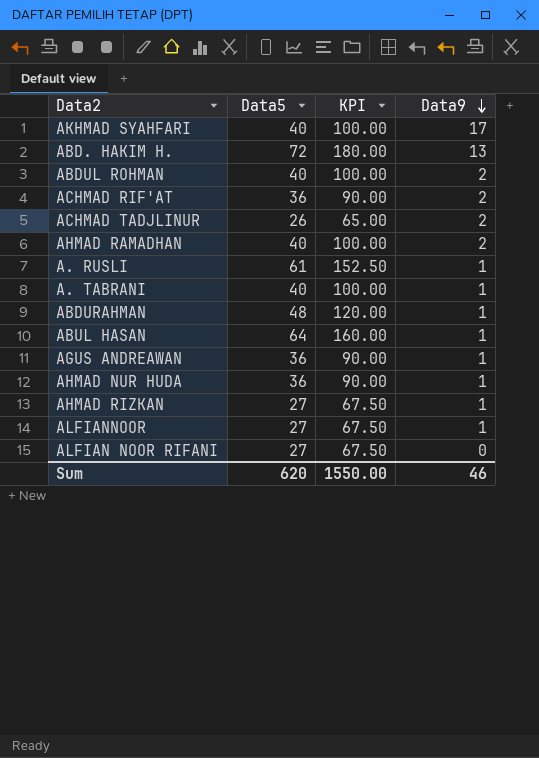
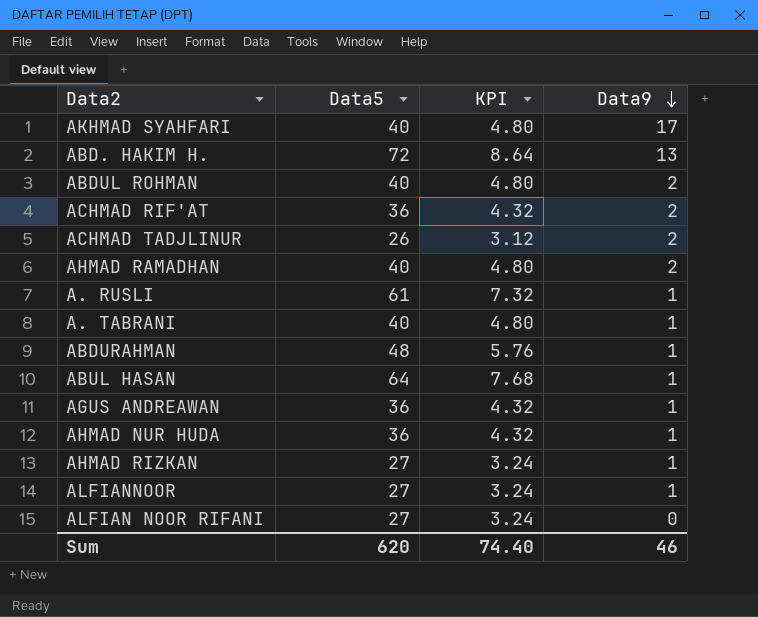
column KPI | formula: [Data5] * 2.5 -> [Data5] * 0.12
Sum | KPI: 1550.00 -> 74.40

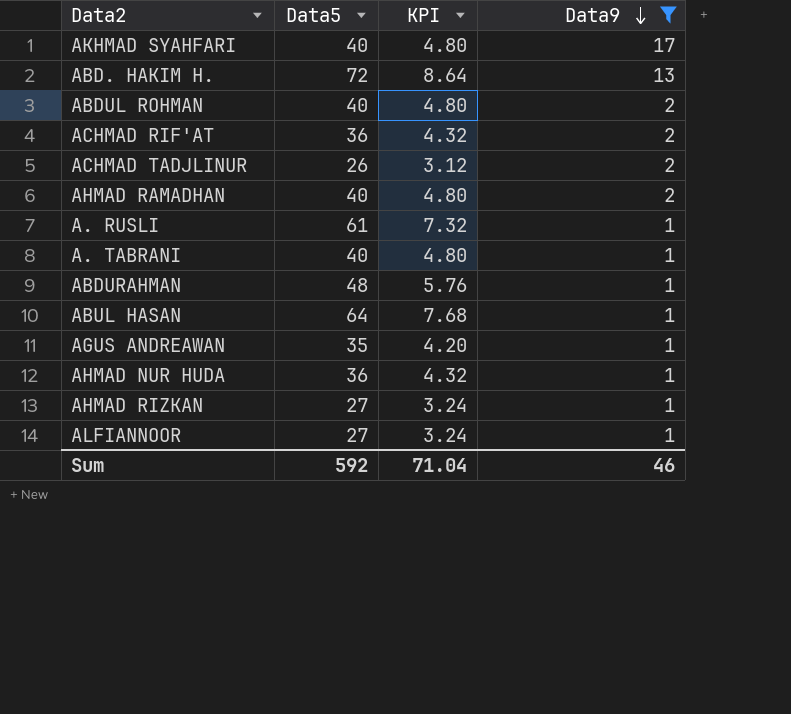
filter: none -> Data9 != 0
AGUS ANDREAWAN | Data5: 36 -> 35
AGUS ANDREAWAN | KPI: 4.32 -> 4.20
Sum | Data5: 620 -> 592
Sum | KPI: 74.40 -> 71.04

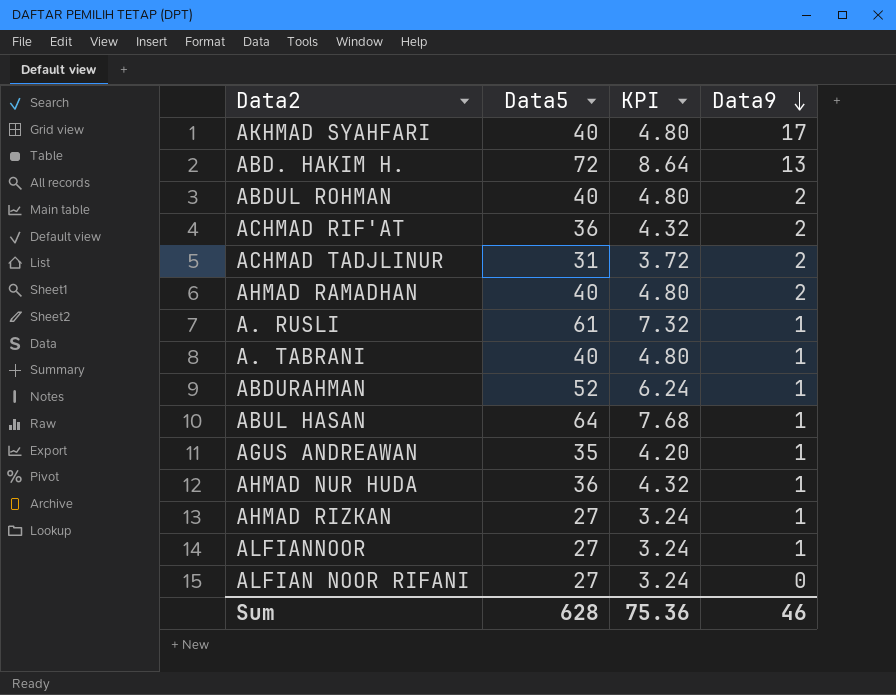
filter: Data9 != 0 -> none
ACHMAD TADJLINUR | Data5: 26 -> 31
ACHMAD TADJLINUR | KPI: 3.12 -> 3.72
ABDURAHMAN | Data5: 48 -> 52
ABDURAHMAN | KPI: 5.76 -> 6.24
Sum | Data5: 592 -> 628
Sum | KPI: 71.04 -> 75.36

